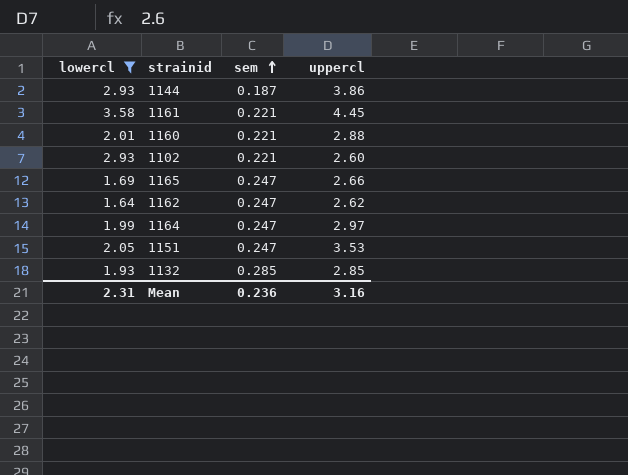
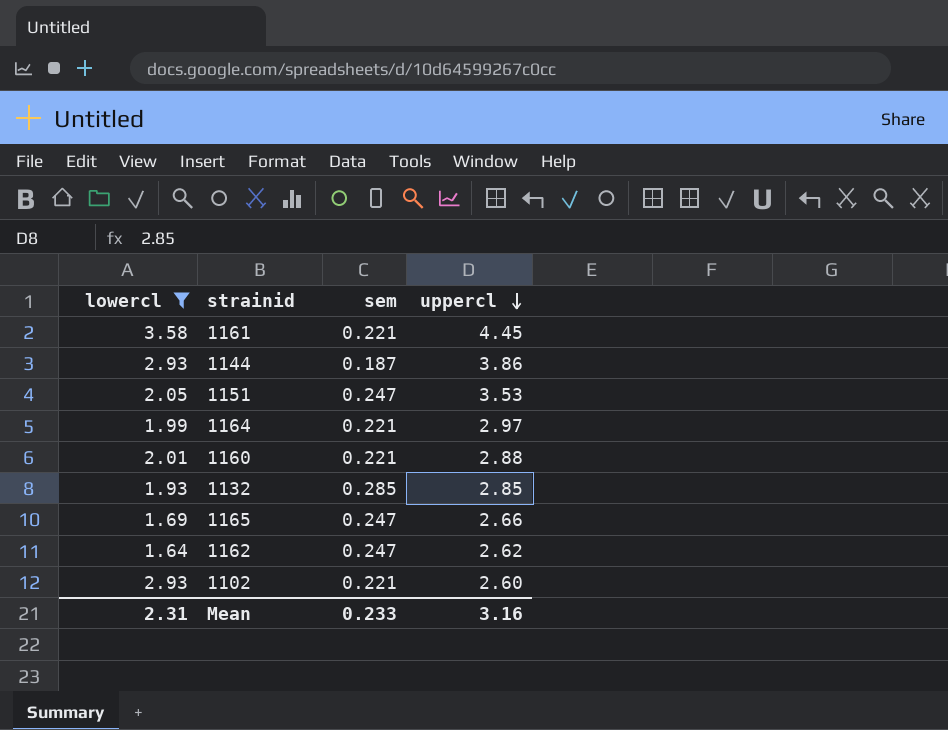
row order: sem ascending -> uppercl descending
1164 | sem: 0.247 -> 0.221
Mean | sem: 0.236 -> 0.233

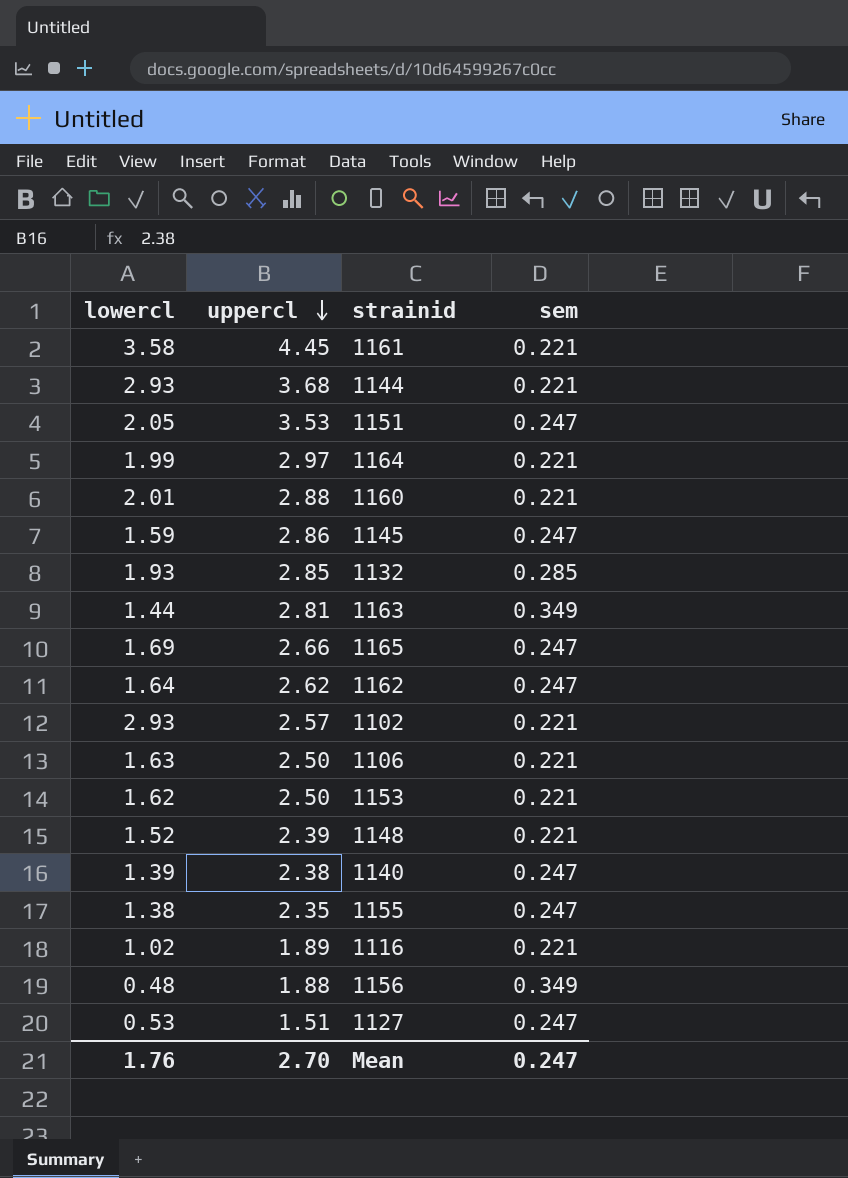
filter: lowercl >= 1.64 -> none
column uppercl | position: 4 -> 2
1144 | uppercl: 3.86 -> 3.68
1144 | sem: 0.187 -> 0.221
1102 | uppercl: 2.60 -> 2.57
Mean | lowercl: 2.31 -> 1.76
Mean | uppercl: 3.16 -> 2.70
Mean | sem: 0.233 -> 0.247

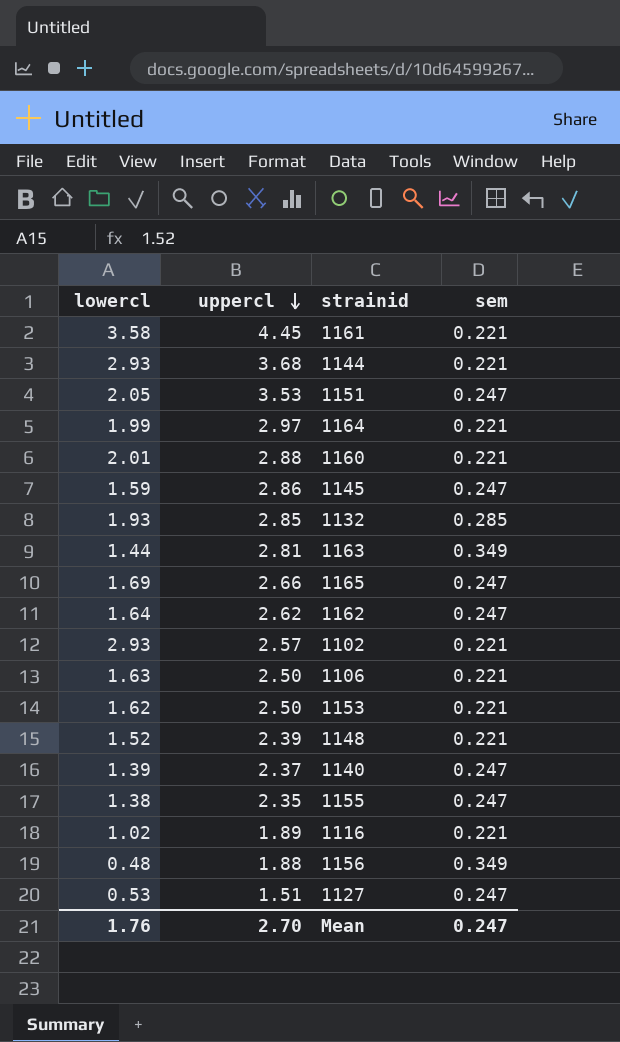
1140 | uppercl: 2.38 -> 2.37

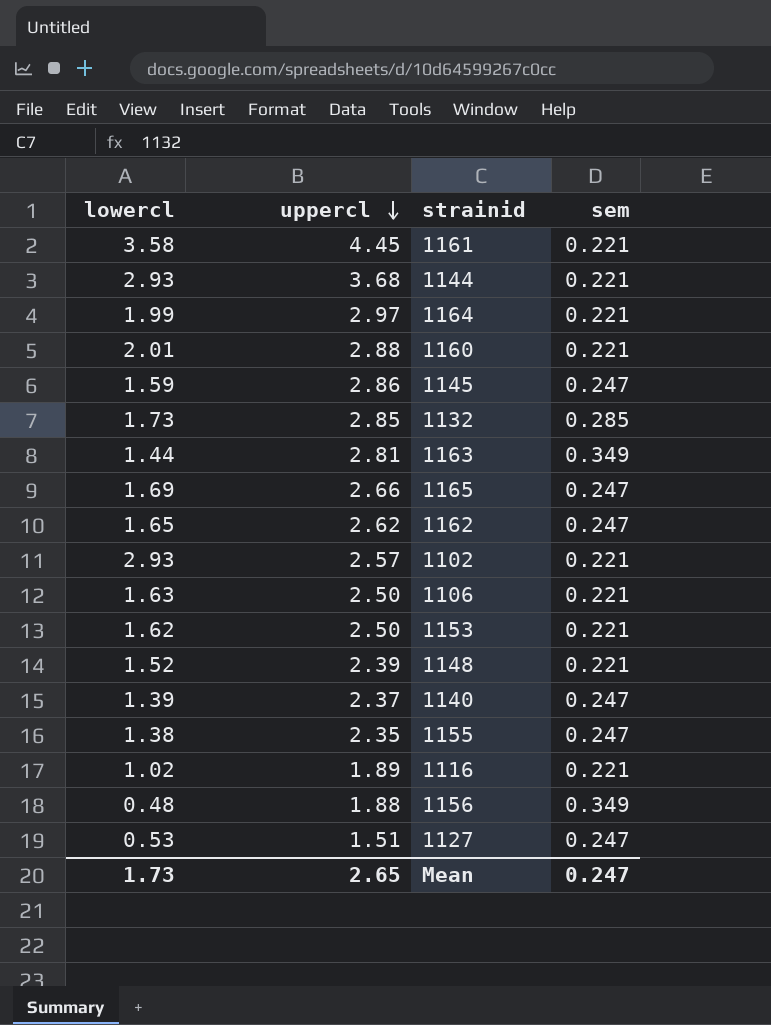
row 1151: 2.05 | 3.53 | 0.247 -> none
1132 | lowercl: 1.93 -> 1.73
1162 | lowercl: 1.64 -> 1.65
Mean | lowercl: 1.76 -> 1.73
Mean | uppercl: 2.70 -> 2.65

